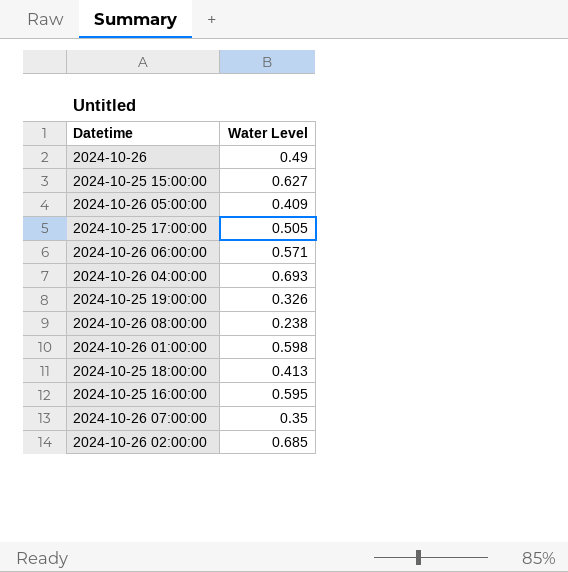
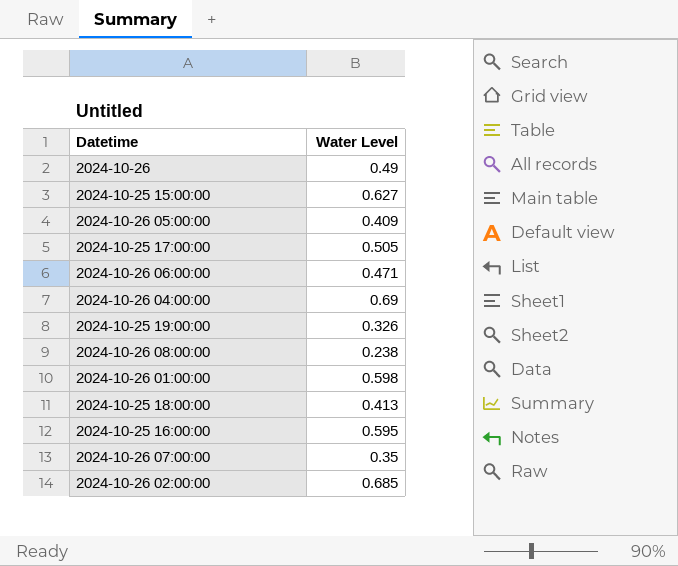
2024-10-26 06:00:00 | Water Level: 0.571 -> 0.471
2024-10-26 04:00:00 | Water Level: 0.693 -> 0.69

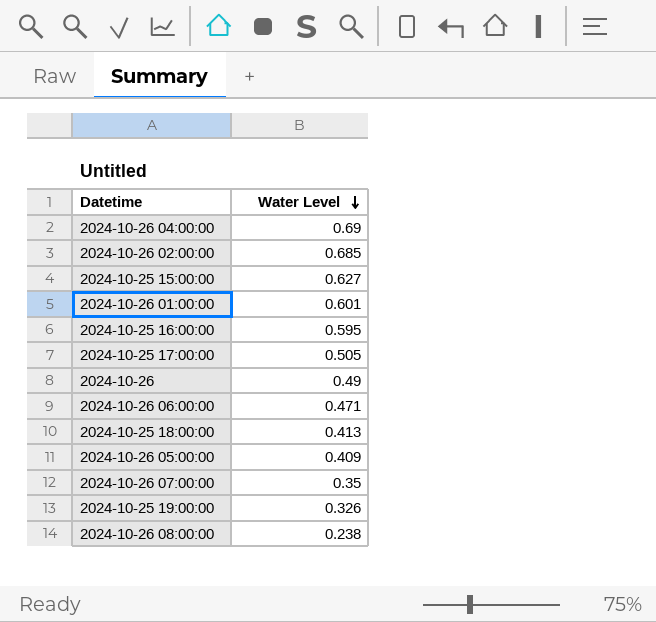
row order: none -> Water Level descending
2024-10-26 01:00:00 | Water Level: 0.598 -> 0.601

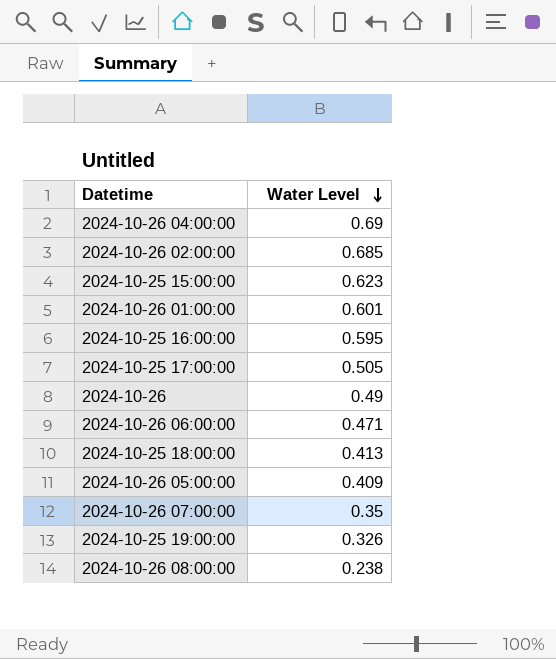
2024-10-25 15:00:00 | Water Level: 0.627 -> 0.623

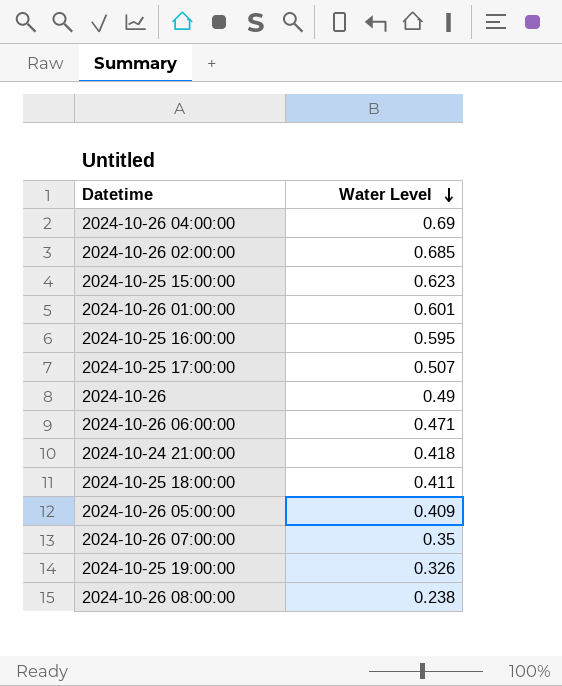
2024-10-25 17:00:00 | Water Level: 0.505 -> 0.507
row 2024-10-24 21:00:00: none -> 0.418
2024-10-25 18:00:00 | Water Level: 0.413 -> 0.411

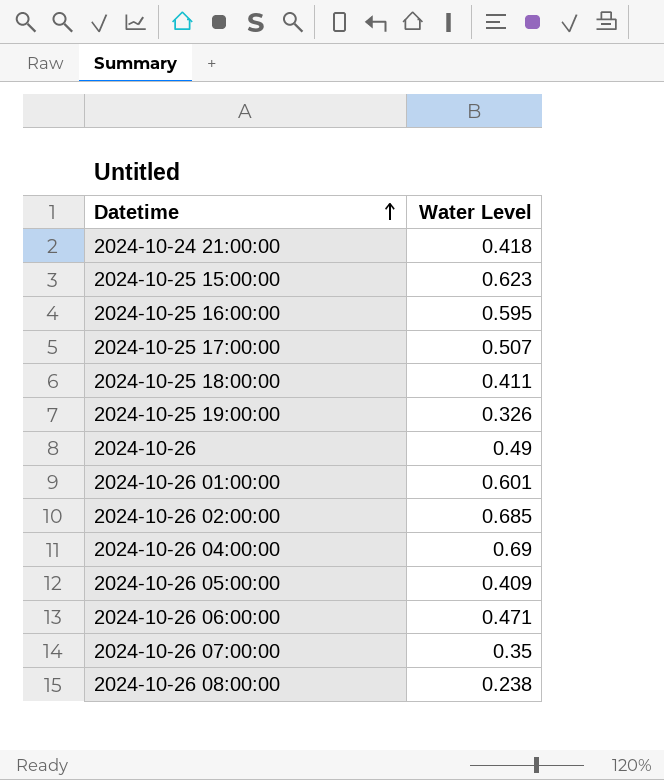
row order: Water Level descending -> Datetime ascending

